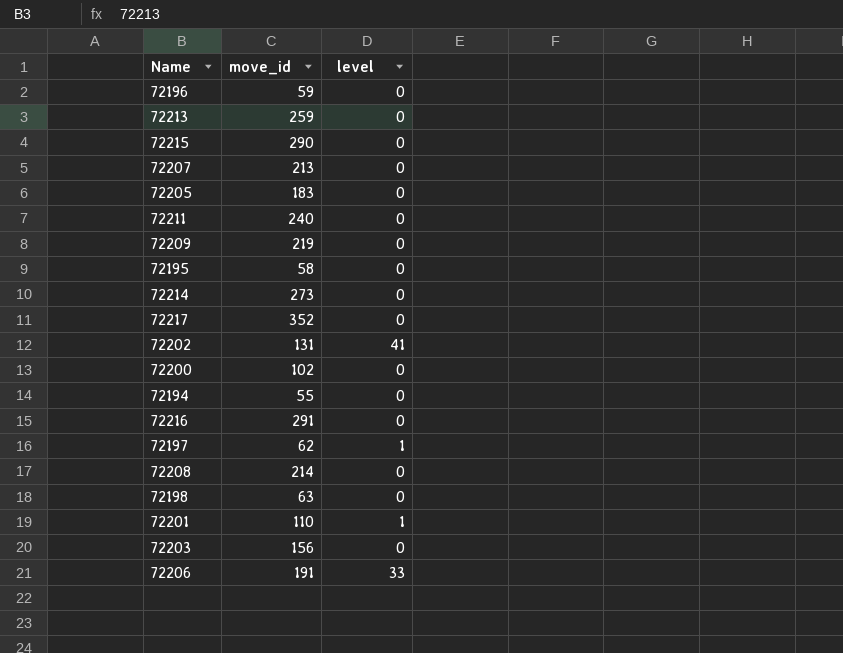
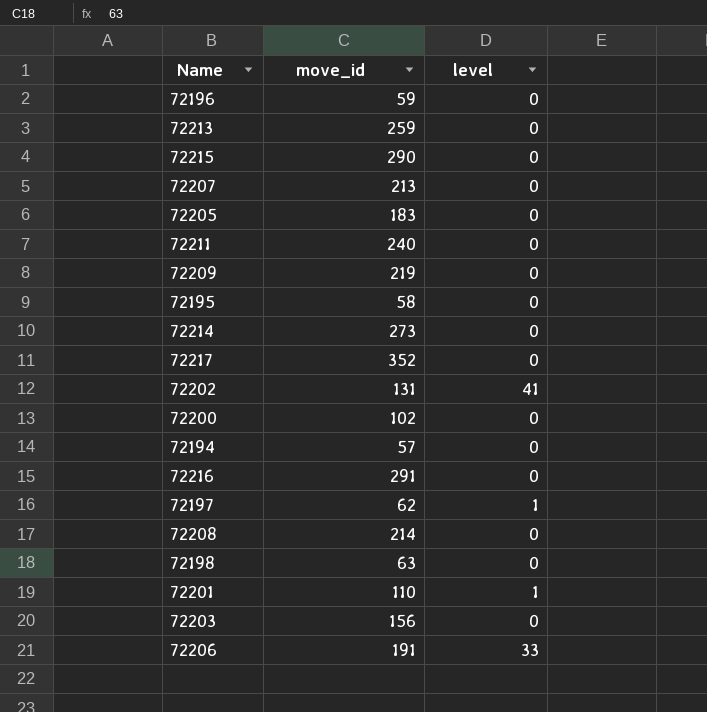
72194 | move_id: 55 -> 57

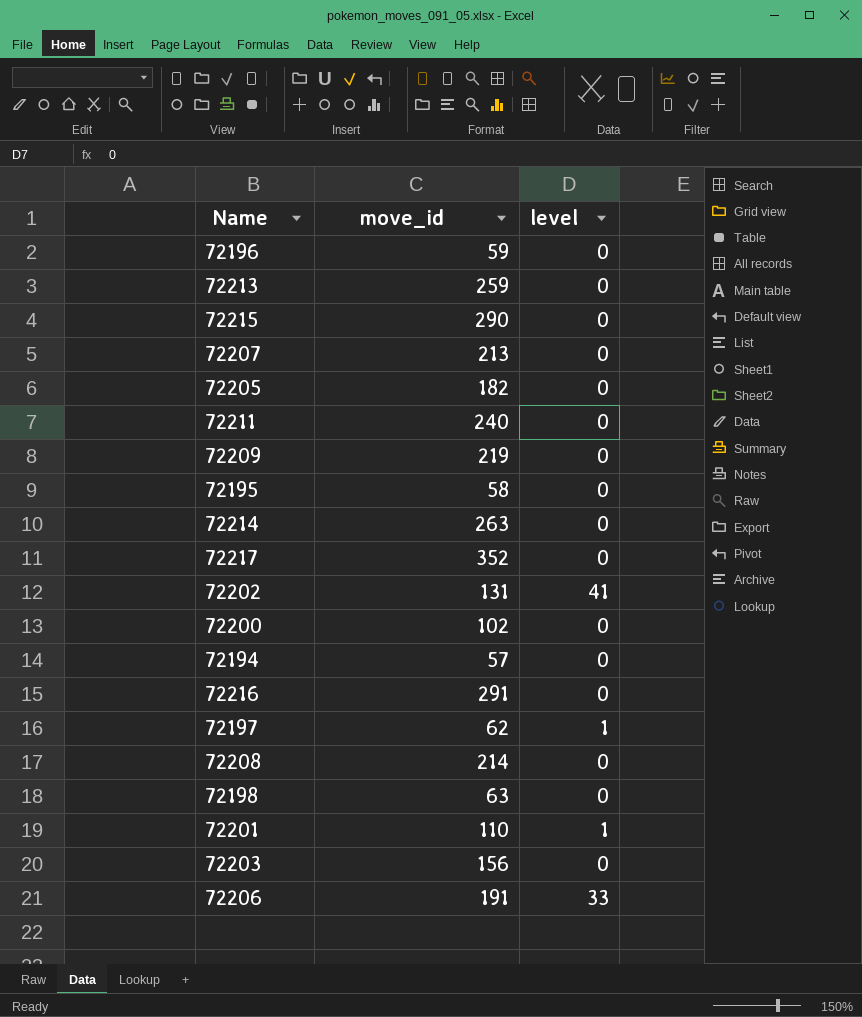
72205 | move_id: 183 -> 182
72214 | move_id: 273 -> 263

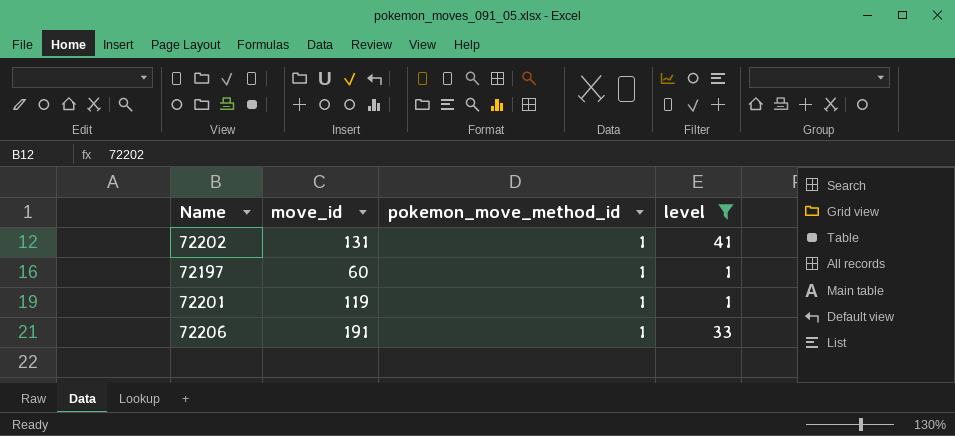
filter: none -> level != 0
column pokemon_move_method_id | position: none -> 3
72197 | move_id: 62 -> 60
72201 | move_id: 110 -> 119

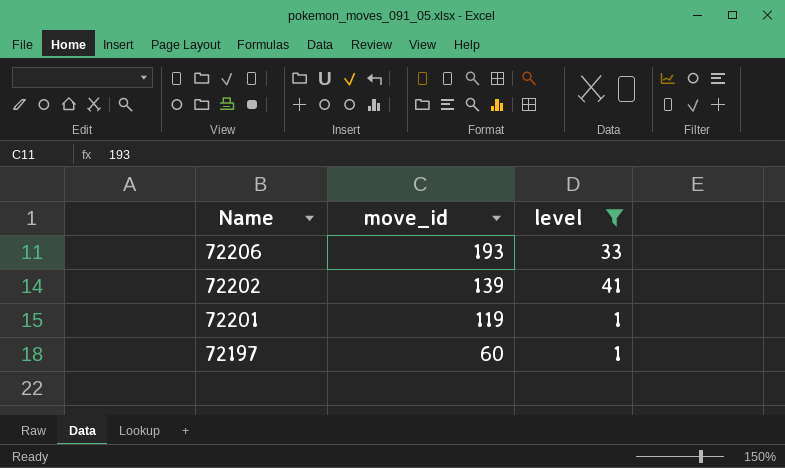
row order: none -> Name descending
column pokemon_move_method_id | position: 3 -> none
72206 | move_id: 191 -> 193
72202 | move_id: 131 -> 139

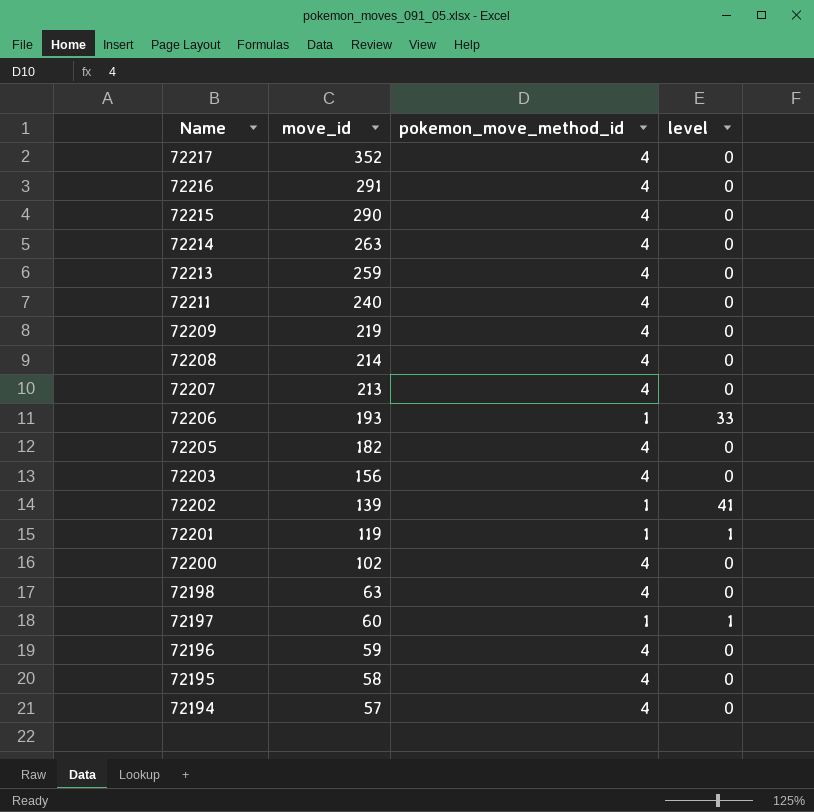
filter: level != 0 -> none
column pokemon_move_method_id | position: none -> 3

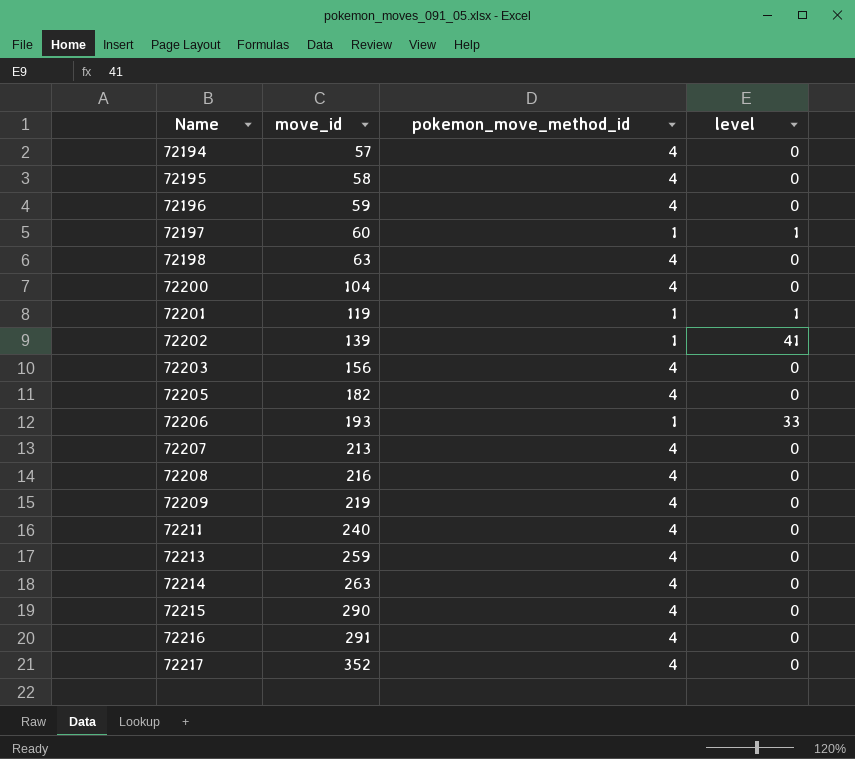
row order: Name descending -> Name ascending
72200 | move_id: 102 -> 104
72208 | move_id: 214 -> 216

